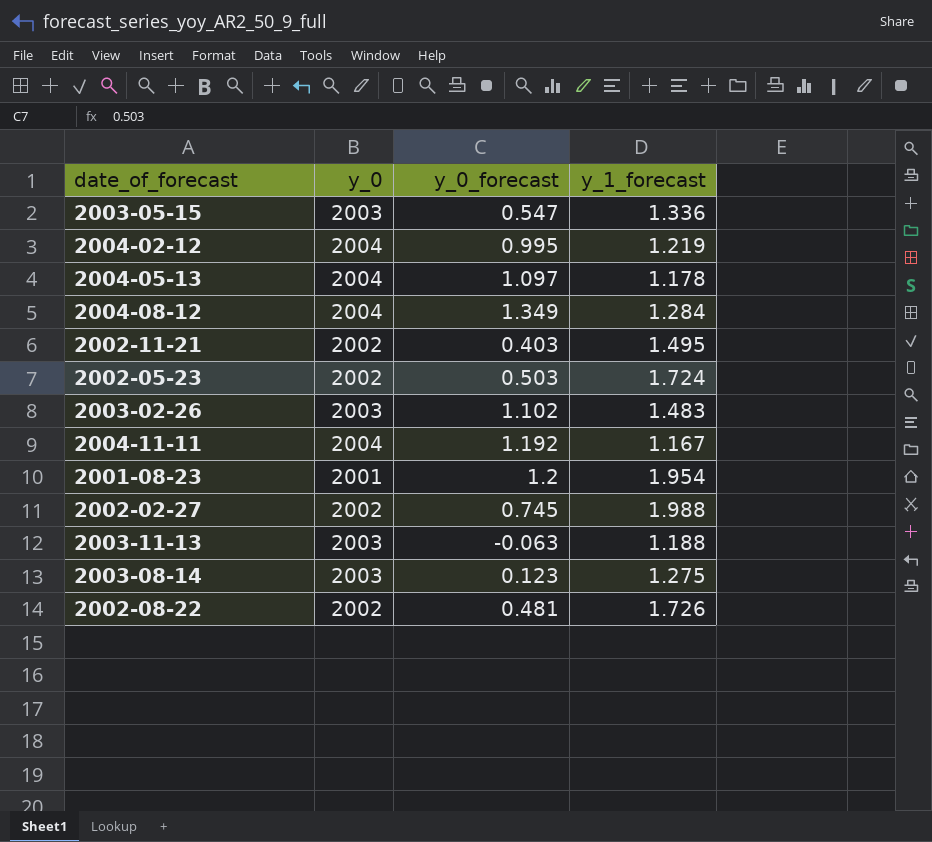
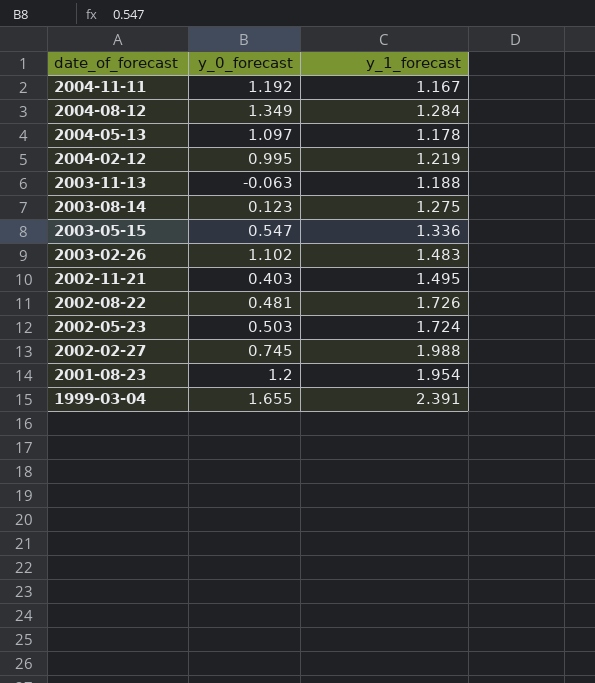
row order: none -> date_of_forecast descending
column y_0 | position: 2 -> none
row 1999-03-04: none -> 1.655 | 2.391

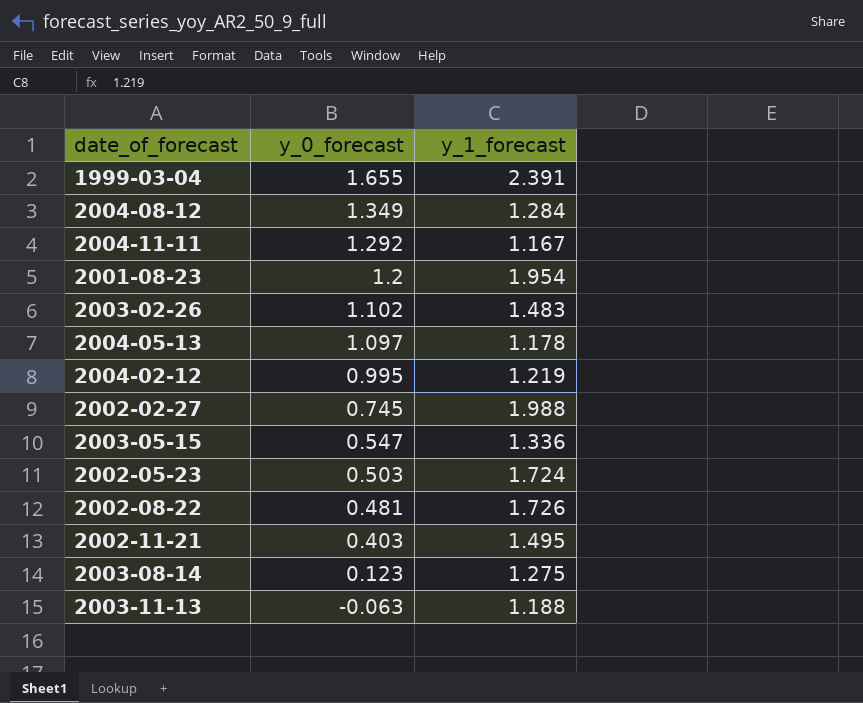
row order: date_of_forecast descending -> y_0_forecast descending
2004-11-11 | y_0_forecast: 1.192 -> 1.292

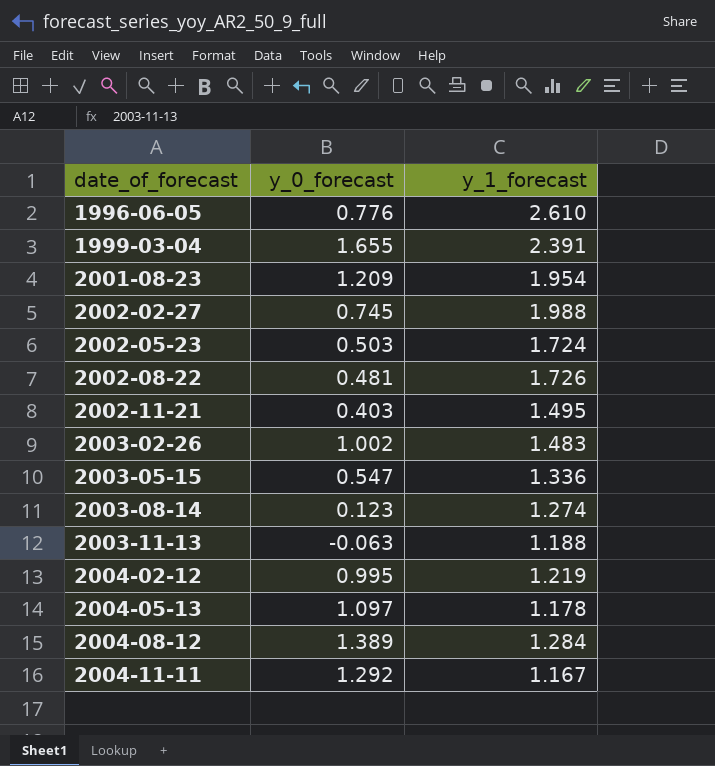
row order: y_0_forecast descending -> date_of_forecast ascending
row 1996-06-05: none -> 0.776 | 2.610
2001-08-23 | y_0_forecast: 1.2 -> 1.209
2003-02-26 | y_0_forecast: 1.102 -> 1.002
2003-08-14 | y_1_forecast: 1.275 -> 1.274
2004-08-12 | y_0_forecast: 1.349 -> 1.389

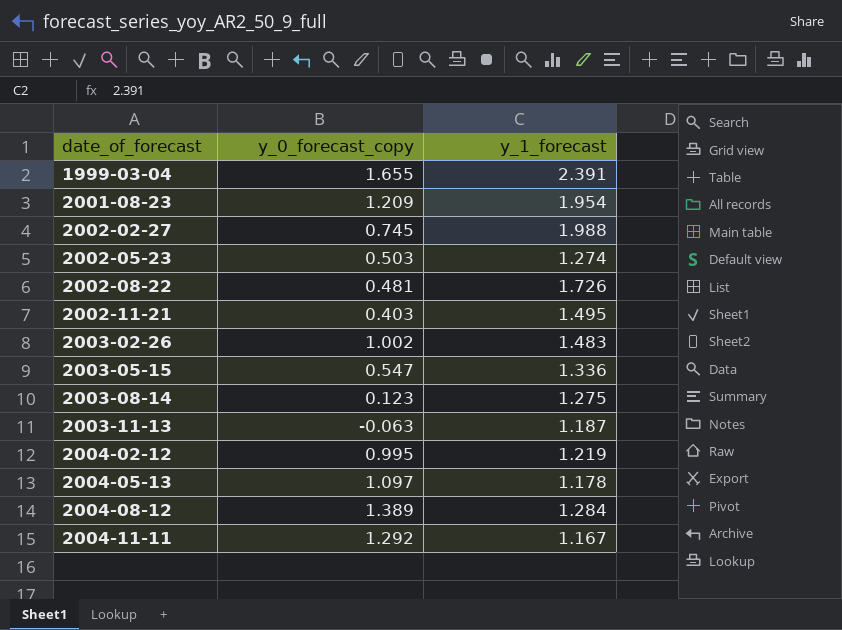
column name: y_0_forecast -> y_0_forecast_copy
row 1996-06-05: 0.776 | 2.610 -> none
2002-05-23 | y_1_forecast: 1.724 -> 1.274
2003-08-14 | y_1_forecast: 1.274 -> 1.275
2003-11-13 | y_1_forecast: 1.188 -> 1.187

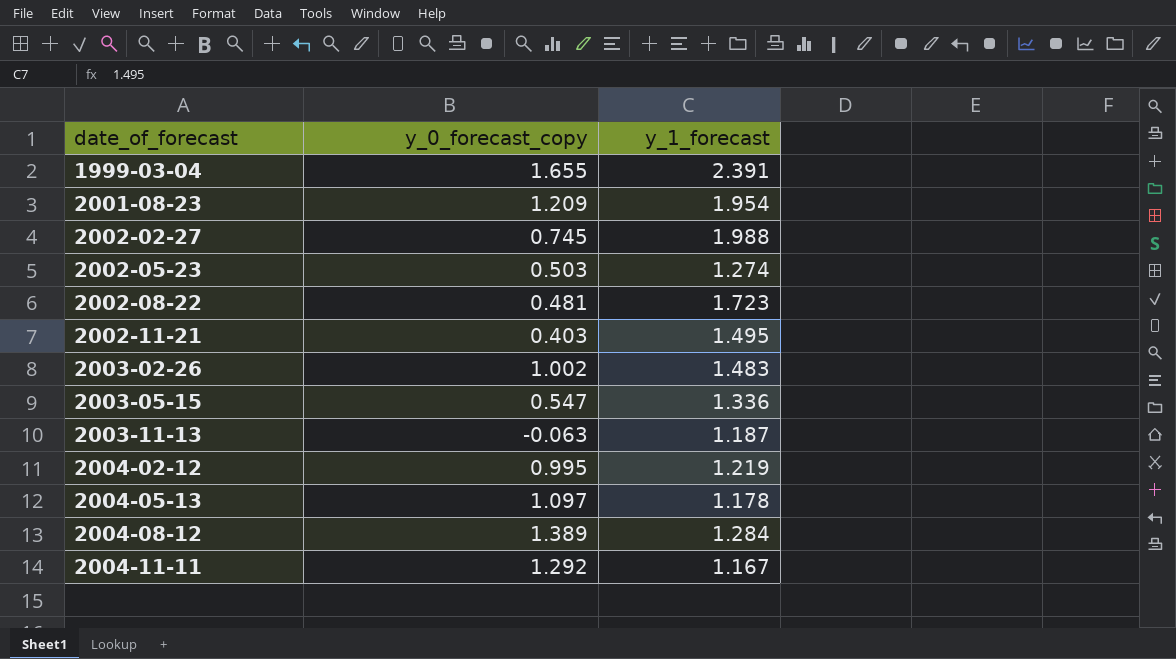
row 2003-08-14: 0.123 | 1.275 -> none
2002-08-22 | y_1_forecast: 1.726 -> 1.723

